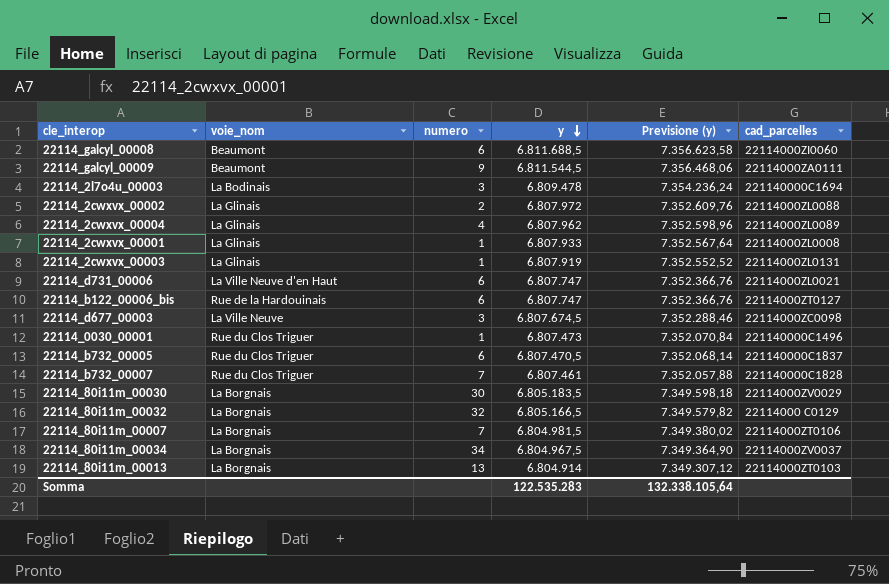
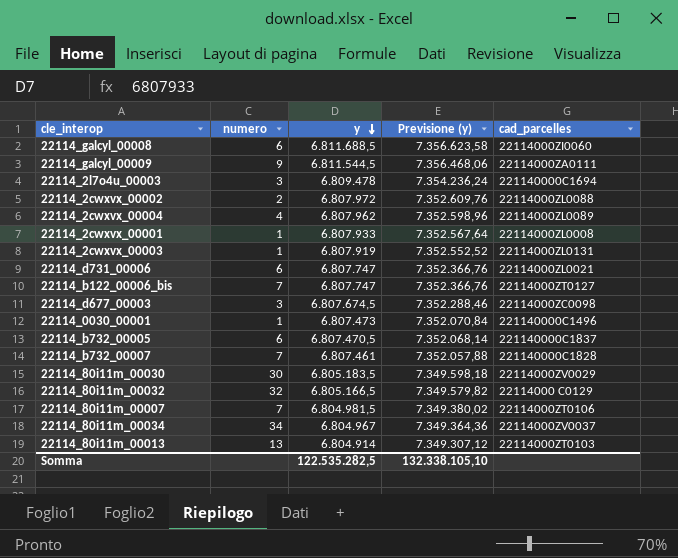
column voie_nom | position: 2 -> none
22114_b122_00006_bis | numero: 6 -> 7
22114_80i11m_00034 | y: 6.804.967,5 -> 6.804.967
22114_80i11m_00034 | Previsione (y): 7.349.364,90 -> 7.349.364,36
Somma | y: 122.535.283 -> 122.535.282,5
Somma | Previsione (y): 132.338.105,64 -> 132.338.105,10

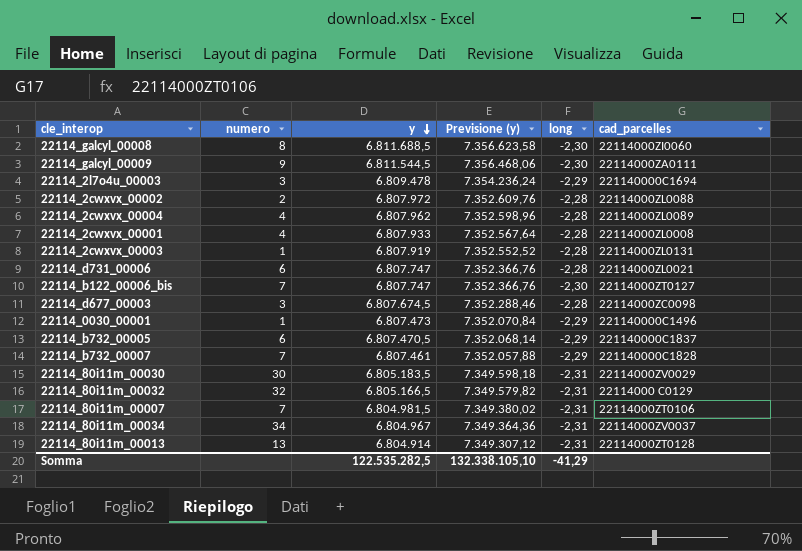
column long | position: none -> 5
22114_galcyl_00008 | numero: 6 -> 8
22114_2cwxvx_00001 | numero: 1 -> 4
22114_80i11m_00013 | cad_parcelles: 22114000ZT0103 -> 22114000ZT0128

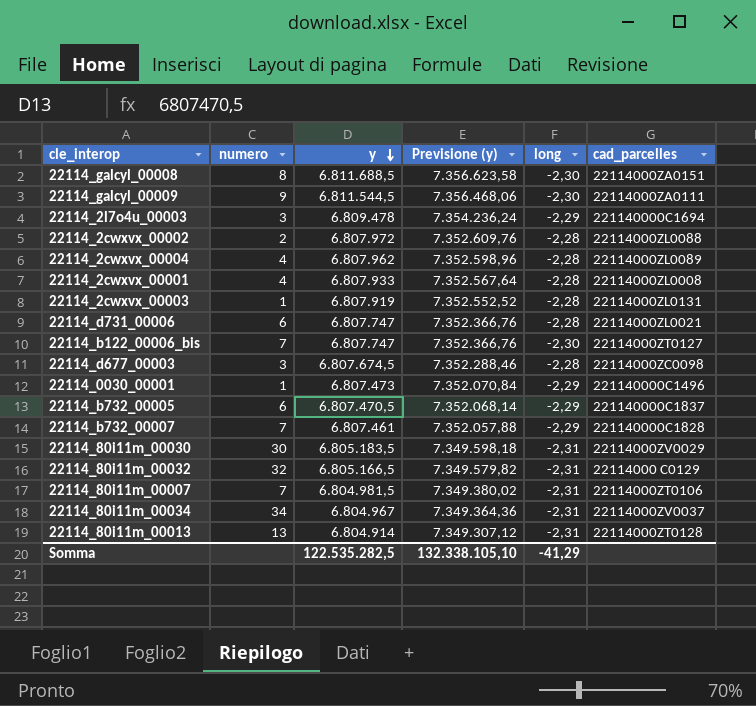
22114_galcyl_00008 | cad_parcelles: 22114000ZI0060 -> 22114000ZA0151

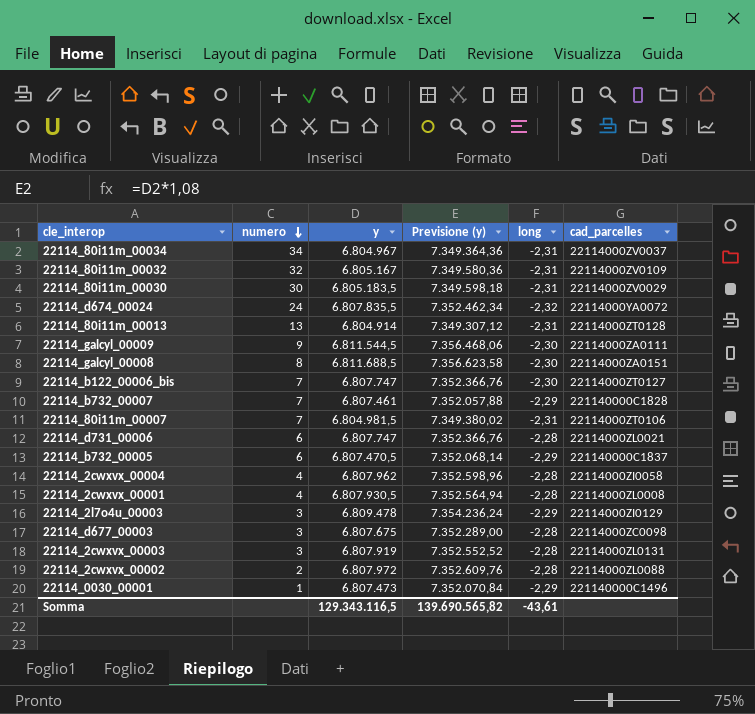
row order: y descending -> numero descending
22114_80i11m_00032 | y: 6.805.166,5 -> 6.805.167
22114_80i11m_00032 | Previsione (y): 7.349.579,82 -> 7.349.580,36
22114_80i11m_00032 | cad_parcelles: 22114000 C0129 -> 22114000ZV0109
row 22114_d674_00024: none -> 24 | 6.807.835,5 | 7.352.462,34 | -2,32 | 22114000YA0072
22114_2cwxvx_00004 | cad_parcelles: 22114000ZL0089 -> 22114000ZI0058
22114_2cwxvx_00001 | y: 6.807.933 -> 6.807.930,5
22114_2cwxvx_00001 | Previsione (y): 7.352.567,64 -> 7.352.564,94
22114_2l7o4u_00003 | cad_parcelles: 221140000C1694 -> 22114000ZI0129
22114_d677_00003 | y: 6.807.674,5 -> 6.807.675
22114_d677_00003 | Previsione (y): 7.352.288,46 -> 7.352.289,00
22114_2cwxvx_00003 | numero: 1 -> 3
Somma | y: 122.535.282,5 -> 129.343.116,5
Somma | Previsione (y): 132.338.105,10 -> 139.690.565,82
Somma | long: -41,29 -> -43,61

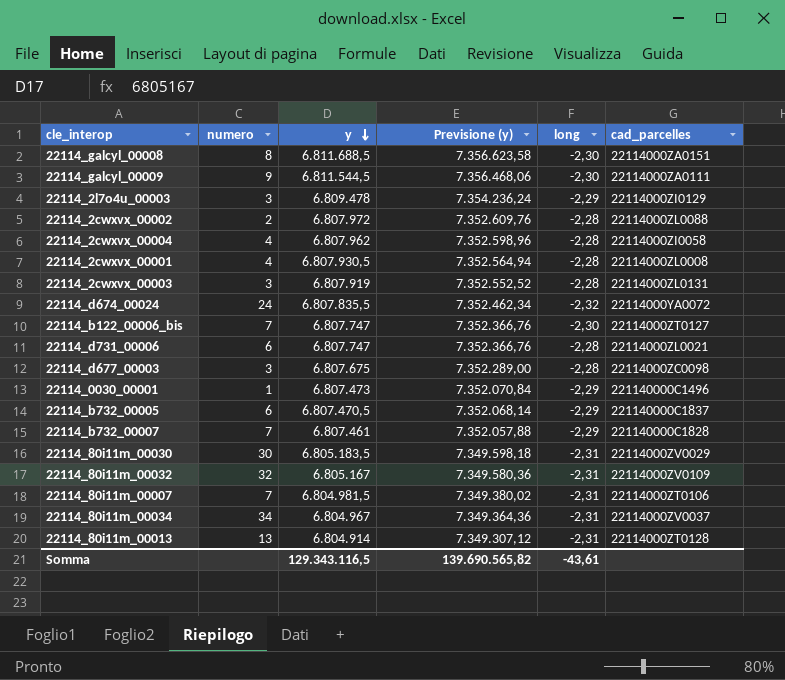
row order: numero descending -> y descending

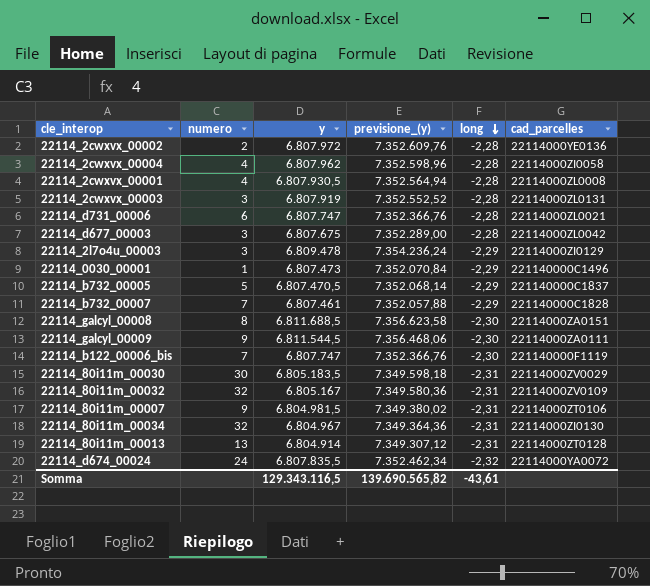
row order: y descending -> long descending
column name: Previsione (y) -> previsione_(y)
22114_2cwxvx_00002 | cad_parcelles: 22114000ZL0088 -> 22114000YE0136
22114_d677_00003 | cad_parcelles: 22114000ZC0098 -> 22114000ZL0042
22114_b732_00005 | numero: 6 -> 5
22114_b122_00006_bis | cad_parcelles: 22114000ZT0127 -> 221140000F1119
22114_80i11m_00007 | numero: 7 -> 9
22114_80i11m_00034 | numero: 34 -> 32
22114_80i11m_00034 | cad_parcelles: 22114000ZV0037 -> 22114000ZI0130

